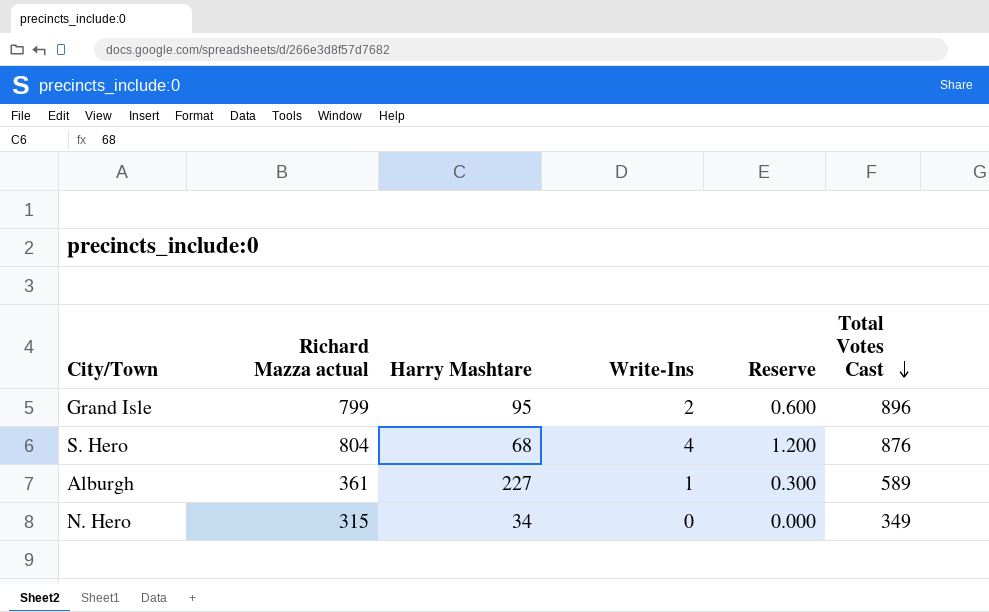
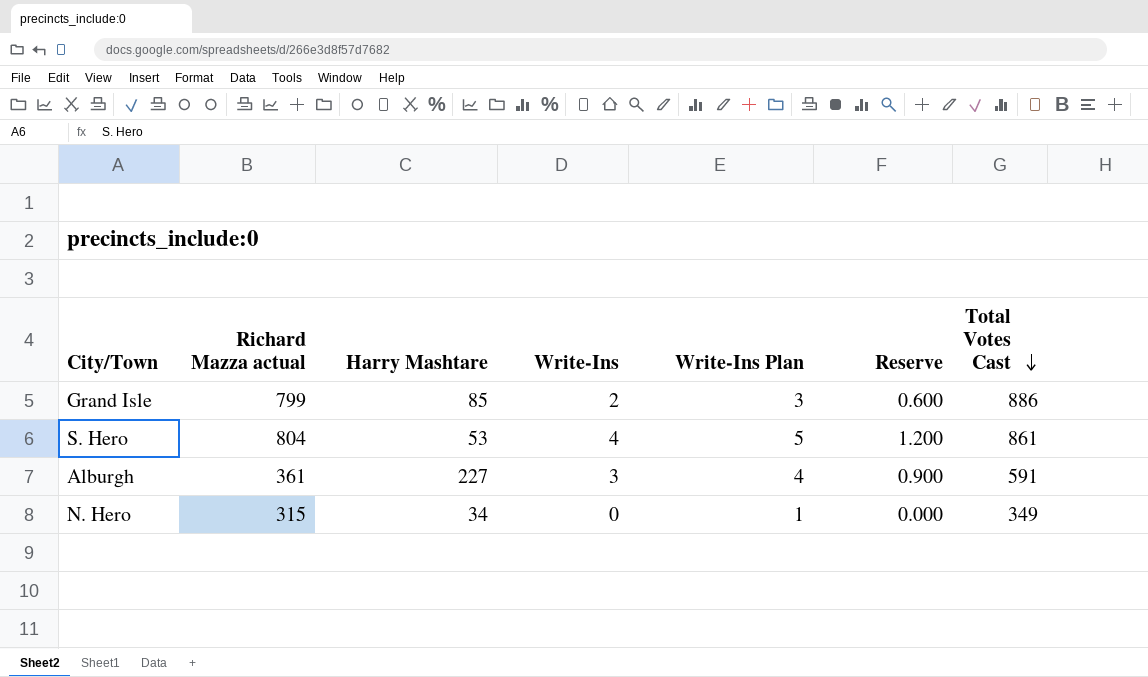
column Write-Ins Plan | formula: none -> [Write-Ins] + 1
Grand Isle | Harry Mashtare: 95 -> 85
Grand Isle | Total Votes Cast: 896 -> 886
S. Hero | Harry Mashtare: 68 -> 53
S. Hero | Total Votes Cast: 876 -> 861
Alburgh | Write-Ins: 1 -> 3
Alburgh | Reserve: 0.300 -> 0.900
Alburgh | Total Votes Cast: 589 -> 591

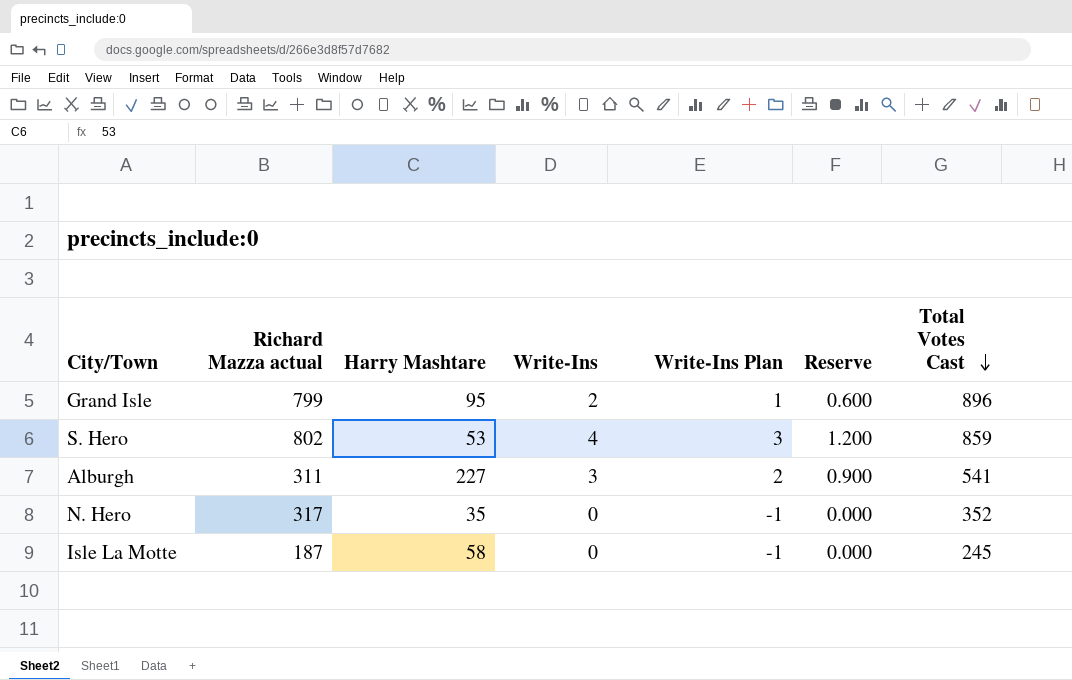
column Write-Ins Plan | formula: [Write-Ins] + 1 -> [Write-Ins] - 1
Grand Isle | Harry Mashtare: 85 -> 95
Grand Isle | Total Votes Cast: 886 -> 896
S. Hero | Richard Mazza actual: 804 -> 802
S. Hero | Total Votes Cast: 861 -> 859
Alburgh | Richard Mazza actual: 361 -> 311
Alburgh | Total Votes Cast: 591 -> 541
N. Hero | Richard Mazza actual: 315 -> 317
N. Hero | Harry Mashtare: 34 -> 35
N. Hero | Total Votes Cast: 349 -> 352
row Isle La Motte: none -> 187 | 58 | 0 | -1 | 0.000 | 245

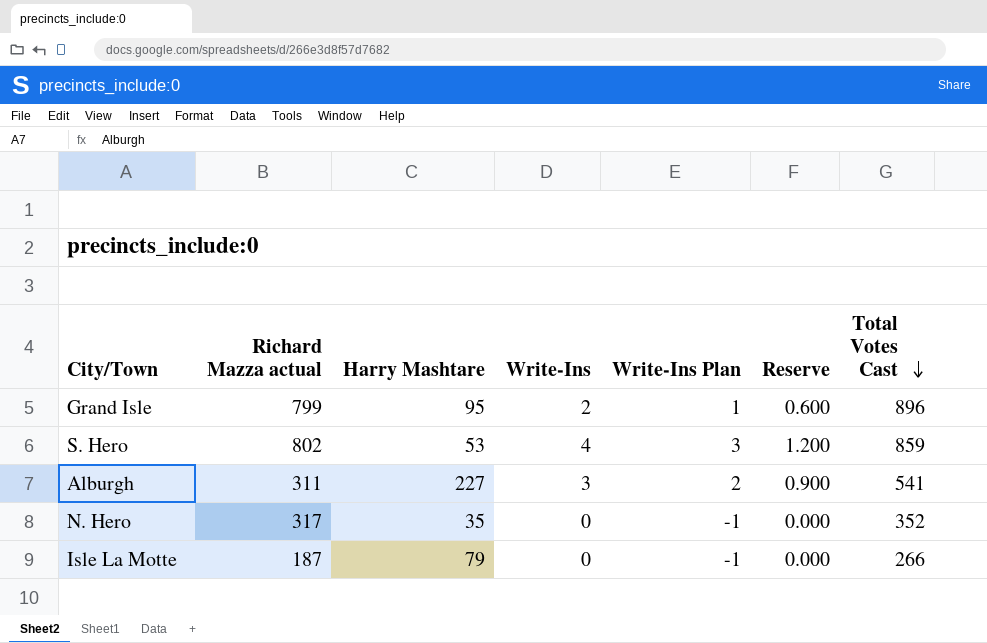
Isle La Motte | Harry Mashtare: 58 -> 79
Isle La Motte | Total Votes Cast: 245 -> 266

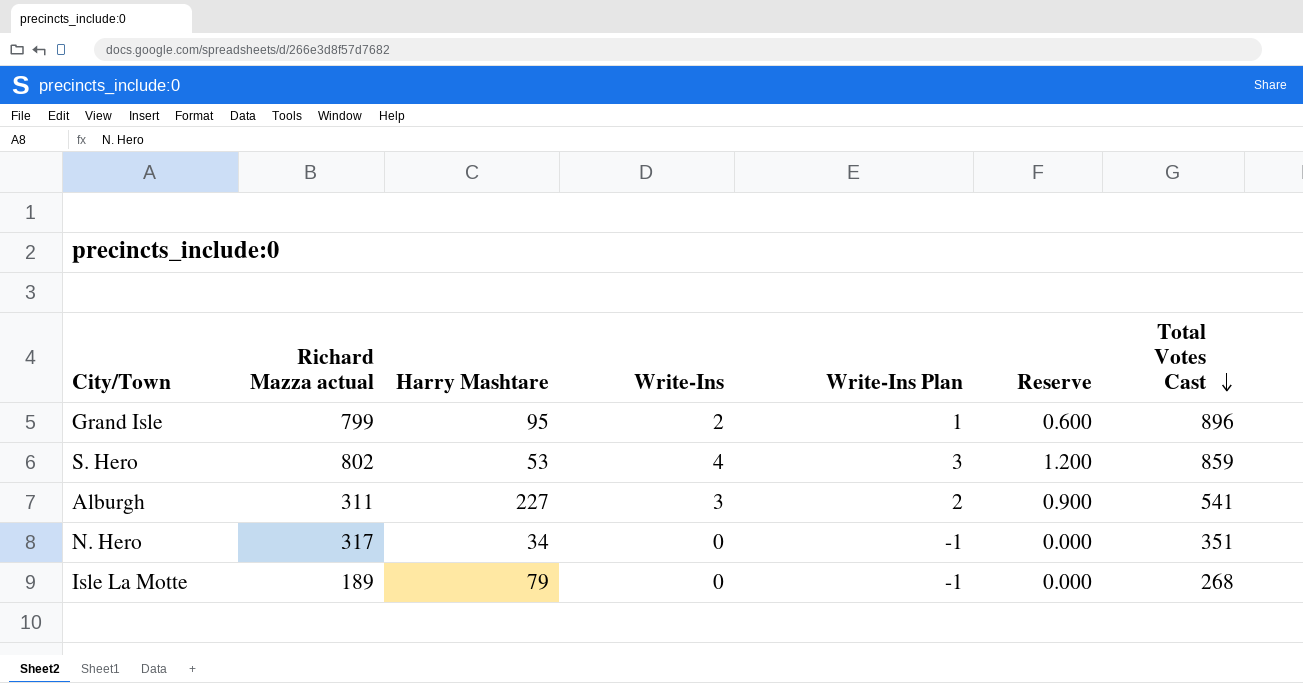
N. Hero | Harry Mashtare: 35 -> 34
N. Hero | Total Votes Cast: 352 -> 351
Isle La Motte | Richard Mazza actual: 187 -> 189
Isle La Motte | Total Votes Cast: 266 -> 268

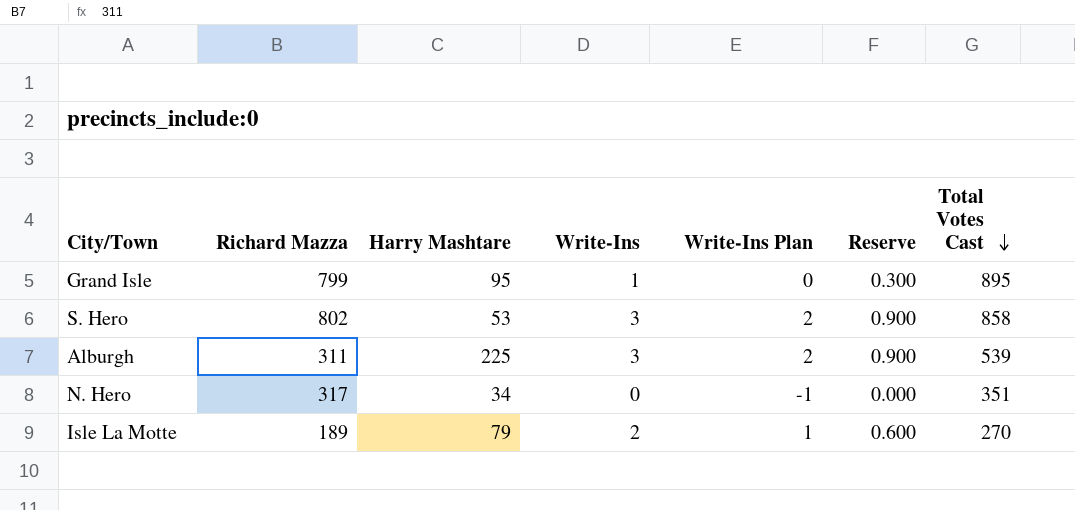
column name: Richard Mazza actual -> Richard Mazza
Grand Isle | Write-Ins: 2 -> 1
Grand Isle | Write-Ins Plan: 1 -> 0
Grand Isle | Reserve: 0.600 -> 0.300
Grand Isle | Total Votes Cast: 896 -> 895
S. Hero | Write-Ins: 4 -> 3
S. Hero | Write-Ins Plan: 3 -> 2
S. Hero | Reserve: 1.200 -> 0.900
S. Hero | Total Votes Cast: 859 -> 858
Alburgh | Harry Mashtare: 227 -> 225
Alburgh | Total Votes Cast: 541 -> 539
Isle La Motte | Write-Ins: 0 -> 2
Isle La Motte | Write-Ins Plan: -1 -> 1
Isle La Motte | Reserve: 0.000 -> 0.600
Isle La Motte | Total Votes Cast: 268 -> 270

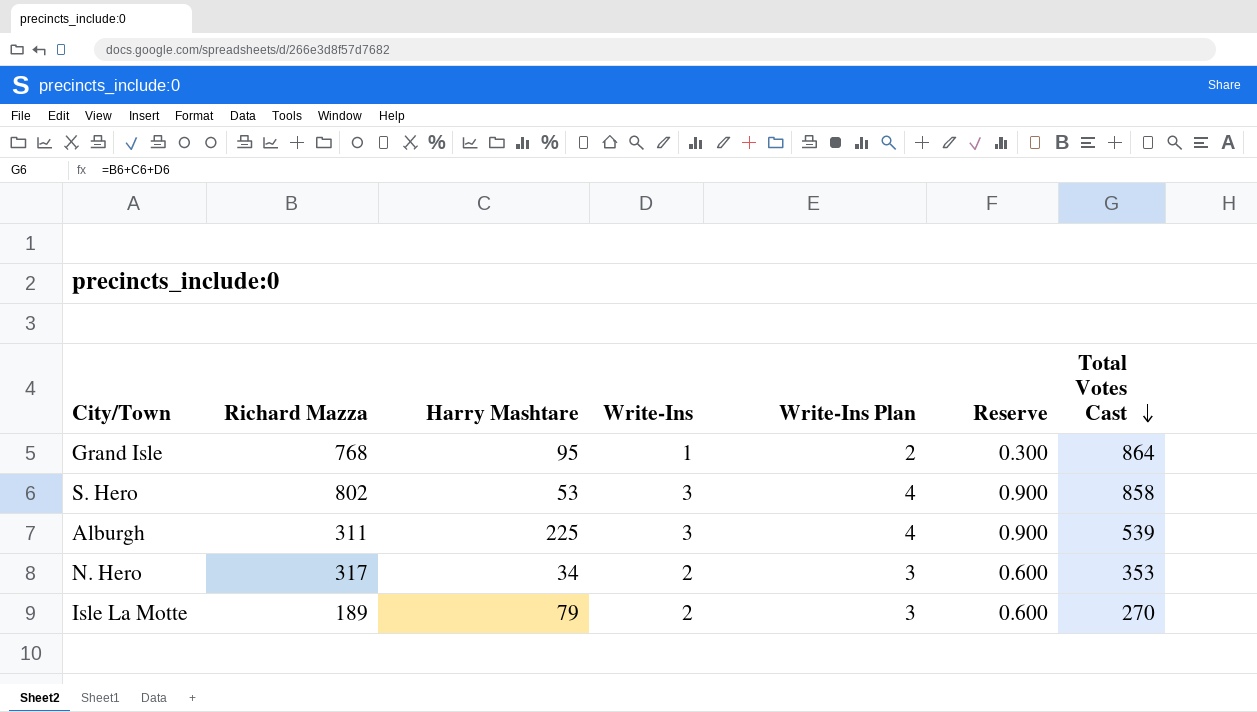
column Write-Ins Plan | formula: [Write-Ins] - 1 -> [Write-Ins] + 1
Grand Isle | Richard Mazza: 799 -> 768
Grand Isle | Total Votes Cast: 895 -> 864
N. Hero | Write-Ins: 0 -> 2
N. Hero | Reserve: 0.000 -> 0.600
N. Hero | Total Votes Cast: 351 -> 353

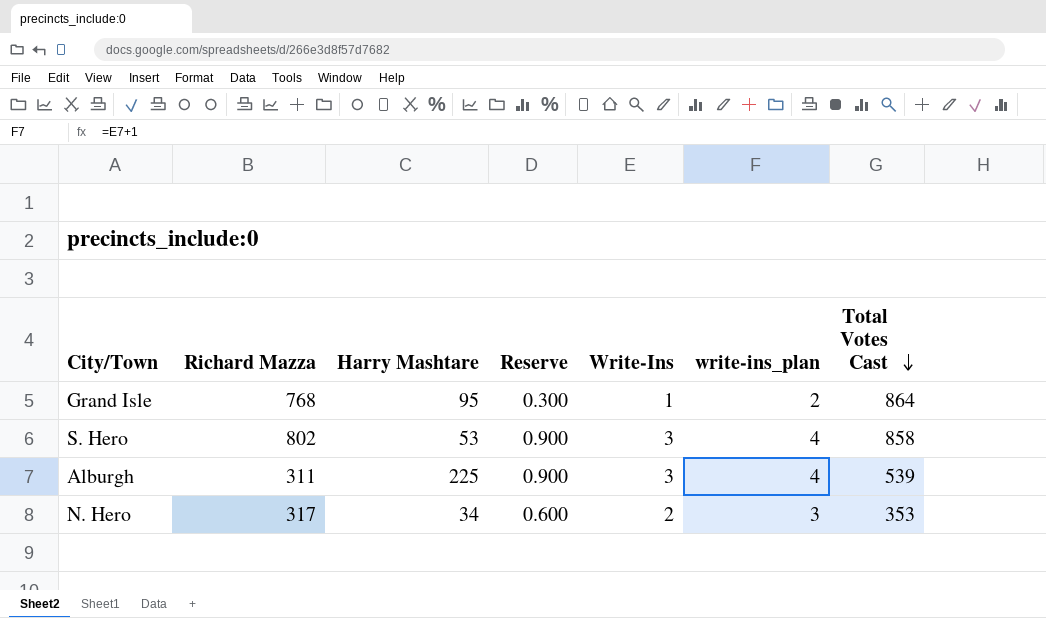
column Reserve | position: 6 -> 4
column name: Write-Ins Plan -> write-ins_plan
row Isle La Motte: 189 | 79 | 2 | 3 | 0.600 | 270 -> none

